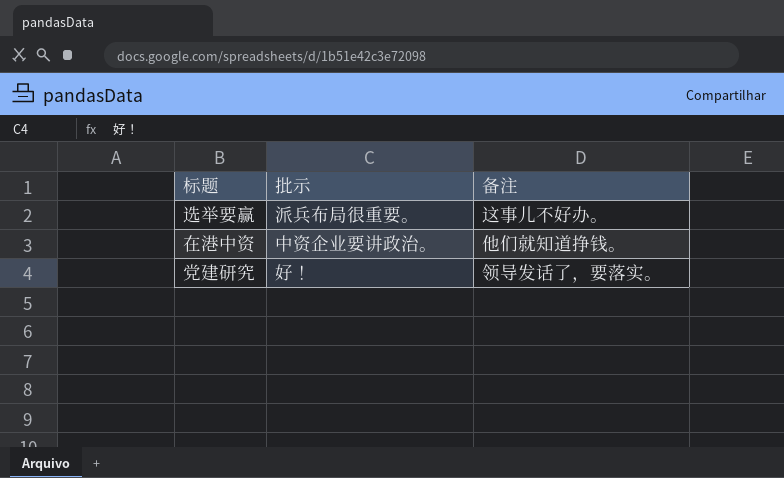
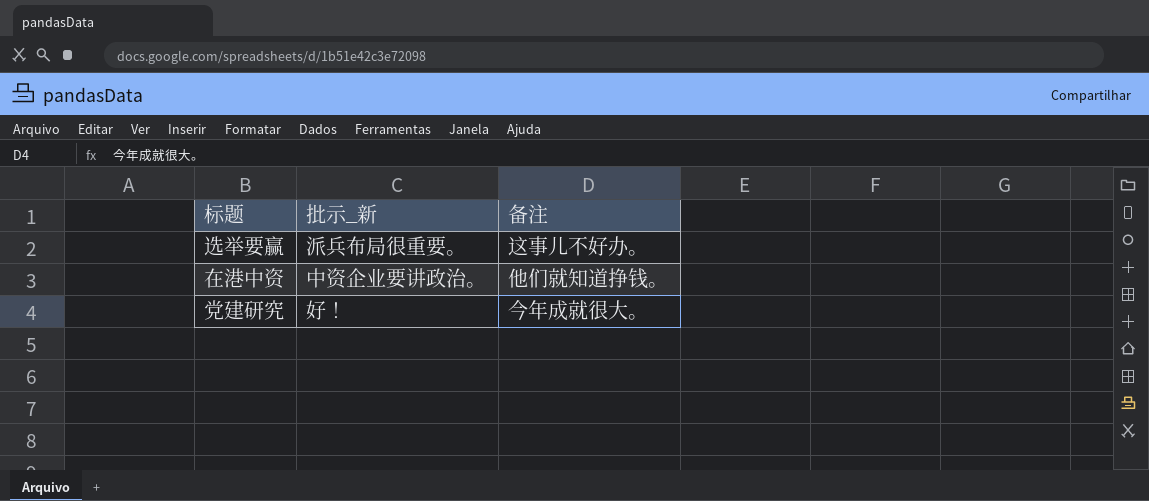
column name: 批示 -> 批示_新
党建研究 | 备注: 领导发话了，要落实。 -> 今年成就很大。

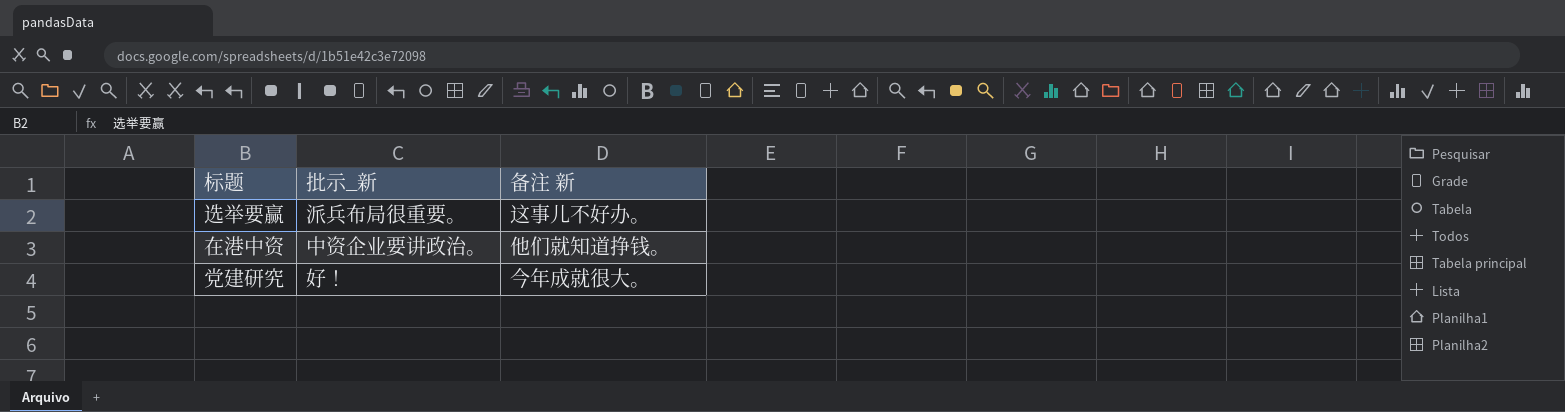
column name: 备注 -> 备注 新

